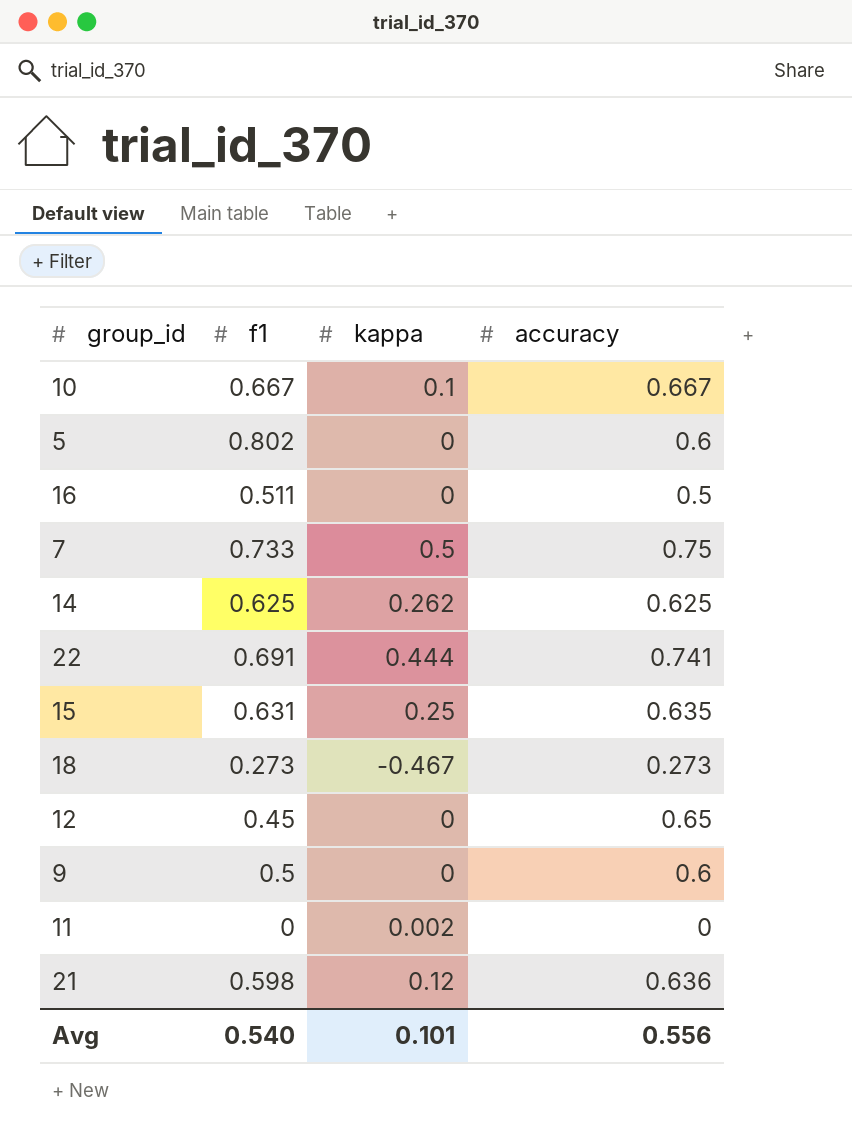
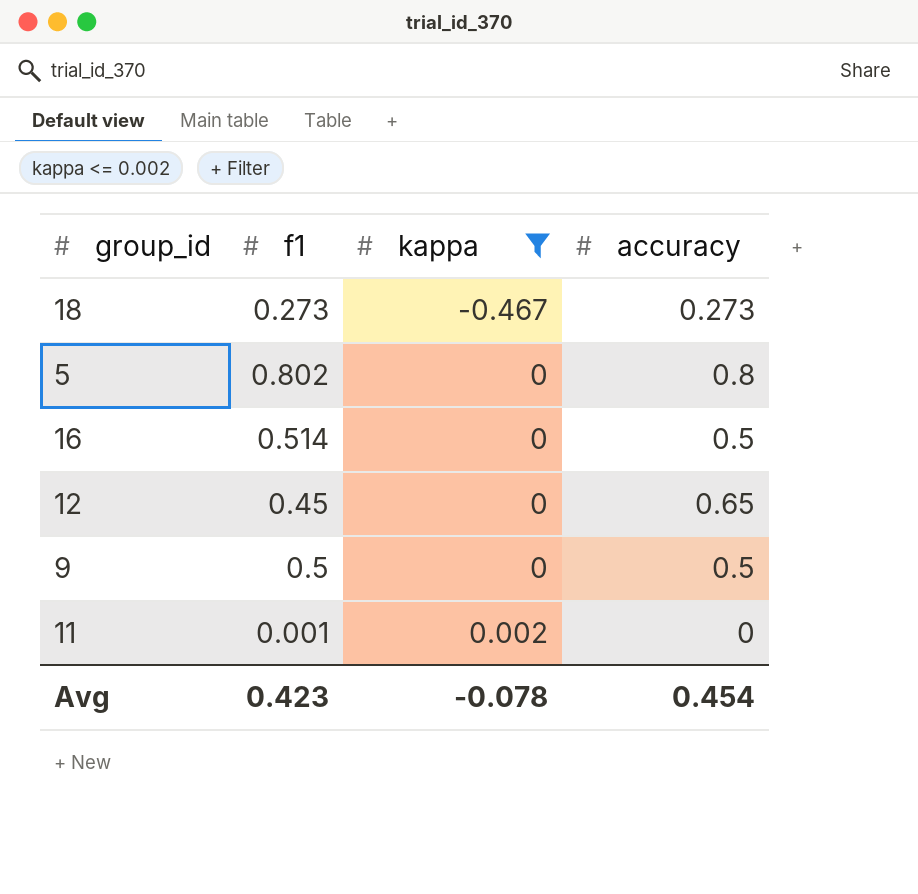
filter: none -> kappa <= 0.002
row order: none -> kappa ascending
5 | accuracy: 0.6 -> 0.8
16 | f1: 0.511 -> 0.514
9 | accuracy: 0.6 -> 0.5
11 | f1: 0 -> 0.001
Avg | f1: 0.540 -> 0.423
Avg | kappa: 0.101 -> -0.078
Avg | accuracy: 0.556 -> 0.454

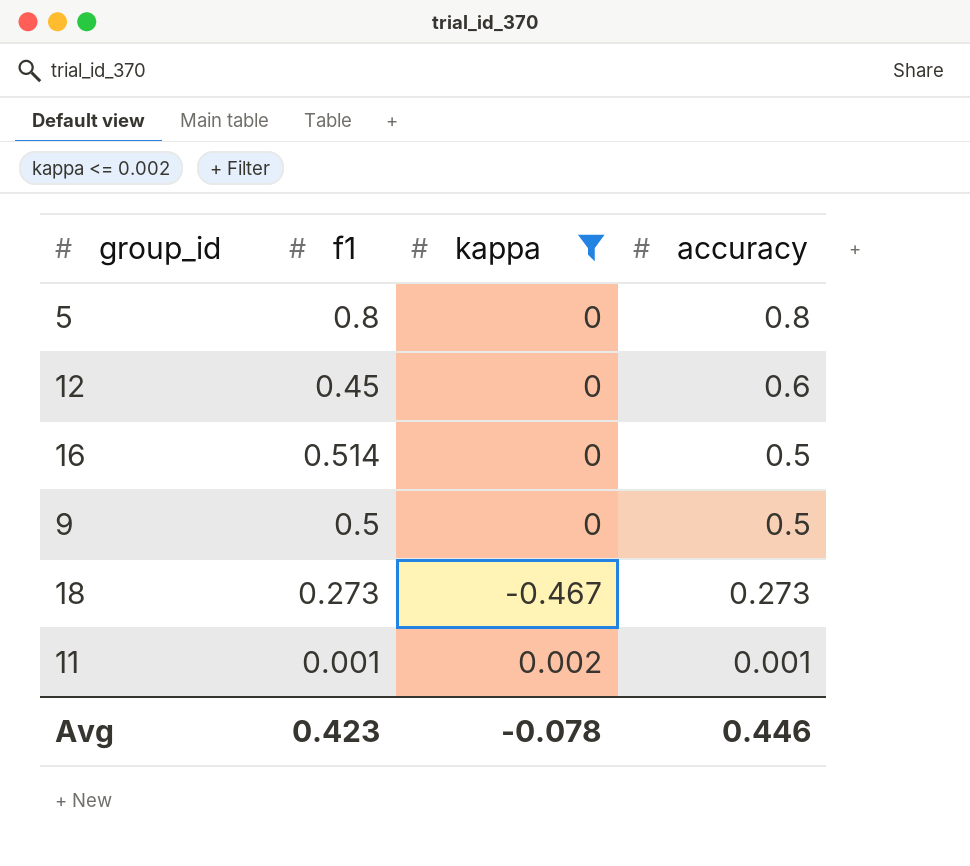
row order: kappa ascending -> accuracy descending
5 | f1: 0.802 -> 0.8
12 | accuracy: 0.65 -> 0.6
11 | accuracy: 0 -> 0.001
Avg | accuracy: 0.454 -> 0.446

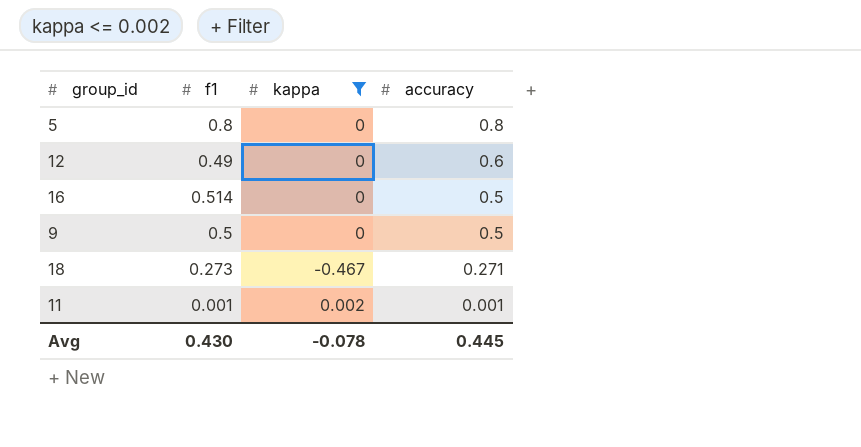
12 | f1: 0.45 -> 0.49
18 | accuracy: 0.273 -> 0.271
Avg | f1: 0.423 -> 0.430
Avg | accuracy: 0.446 -> 0.445

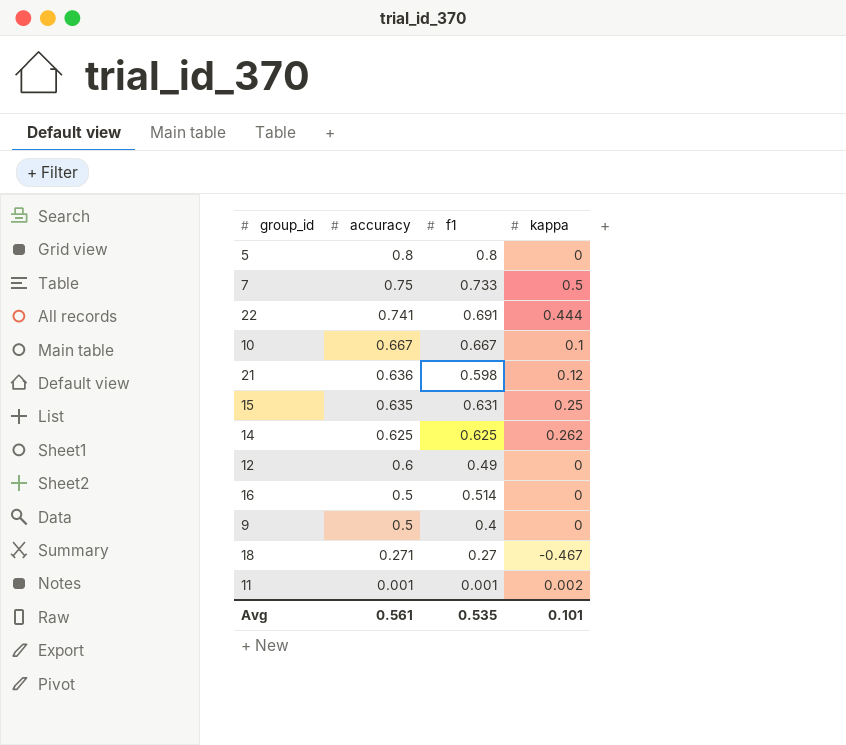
filter: kappa <= 0.002 -> none
column accuracy | position: 4 -> 2
9 | f1: 0.5 -> 0.4
18 | f1: 0.273 -> 0.27
Avg | accuracy: 0.445 -> 0.561
Avg | f1: 0.430 -> 0.535
Avg | kappa: -0.078 -> 0.101

